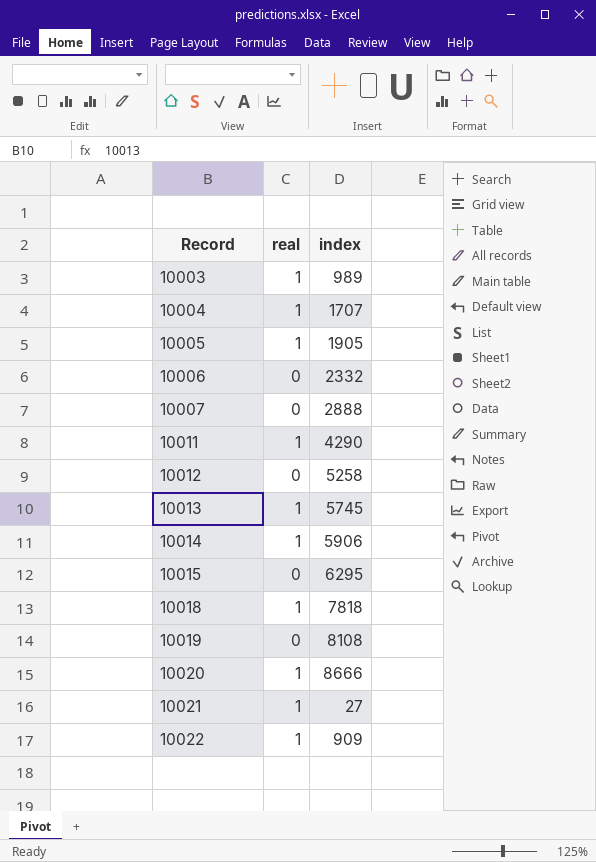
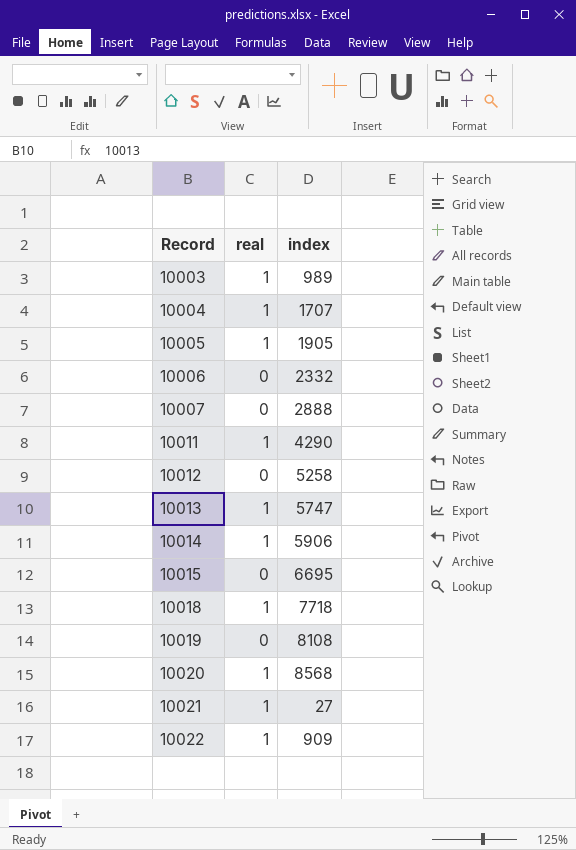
10013 | index: 5745 -> 5747
10015 | index: 6295 -> 6695
10018 | index: 7818 -> 7718
10020 | index: 8666 -> 8568

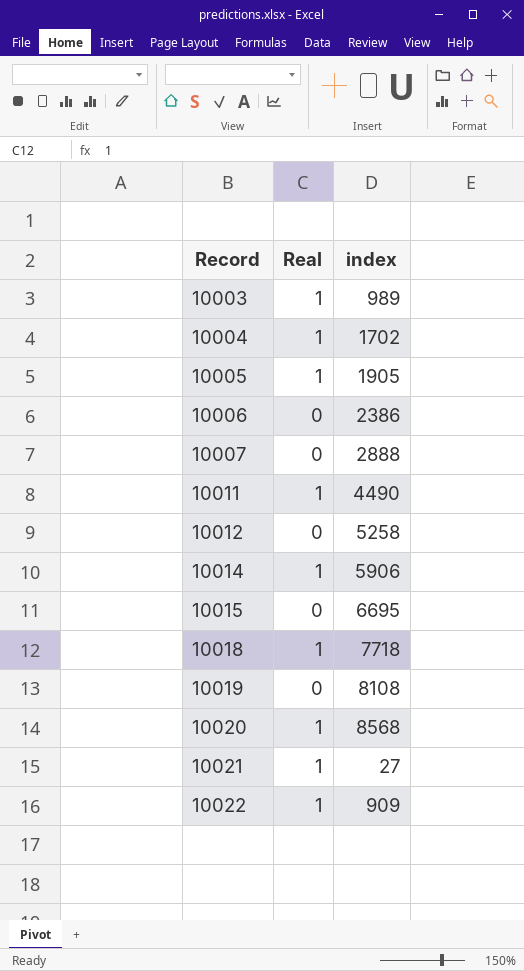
column name: real -> Real
row 10013: 1 | 5747 -> none
10004 | index: 1707 -> 1702
10006 | index: 2332 -> 2386
10011 | index: 4290 -> 4490

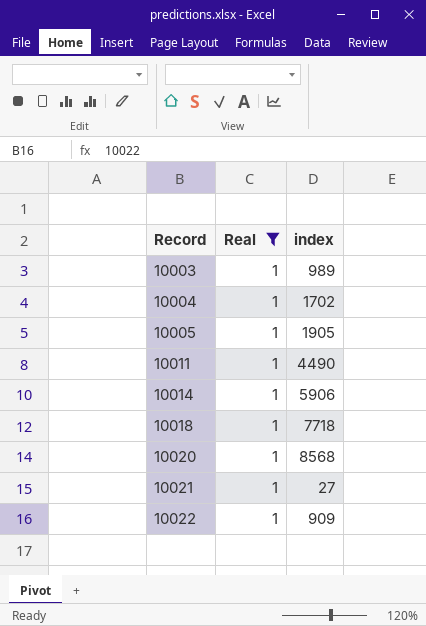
filter: none -> Real = 1

